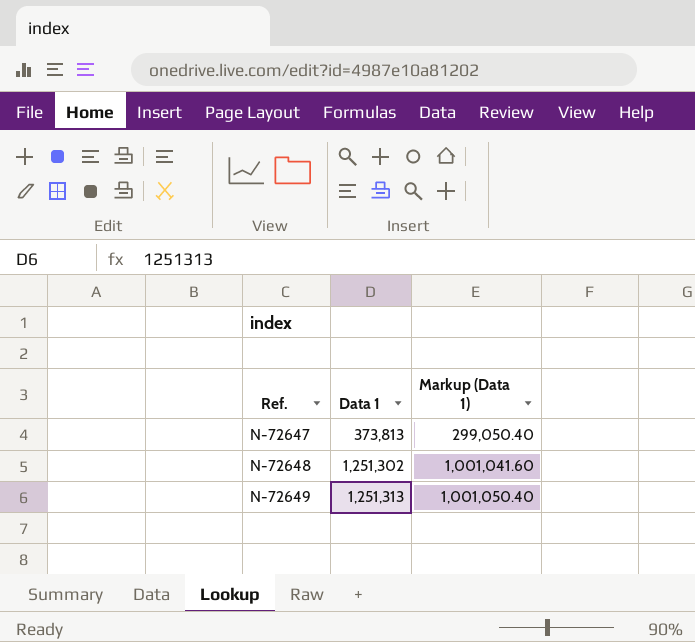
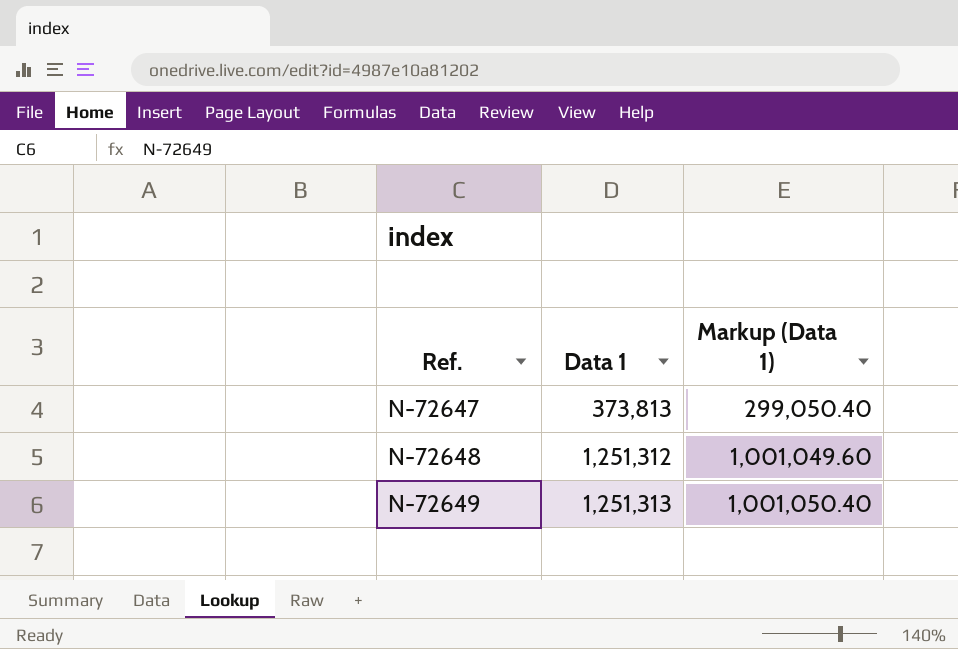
N-72648 | Data 1: 1,251,302 -> 1,251,312
N-72648 | Markup (Data 1): 1,001,041.60 -> 1,001,049.60

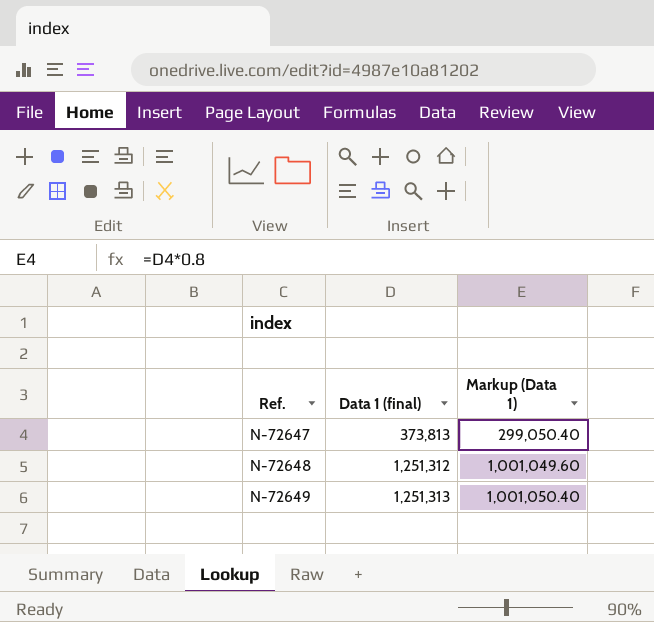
column name: Data 1 -> Data 1 (final)

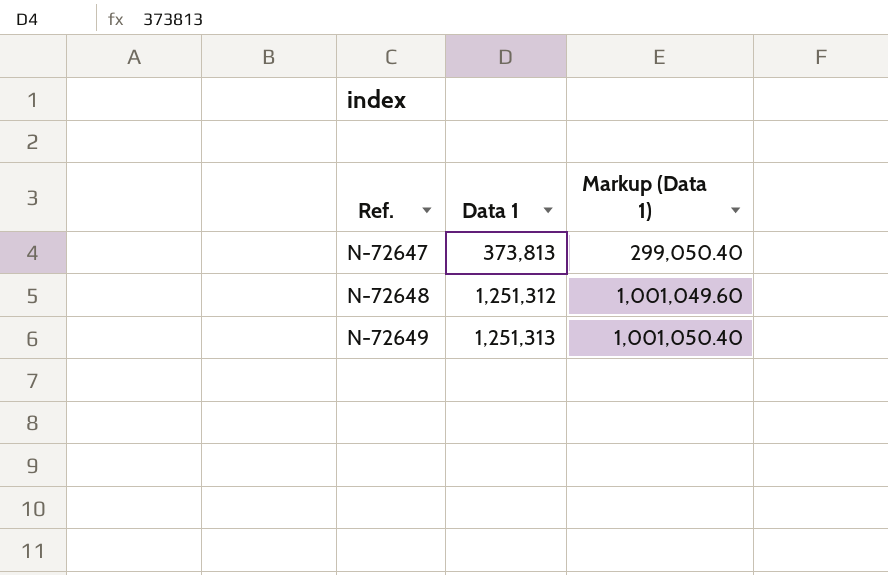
column name: Data 1 (final) -> Data 1

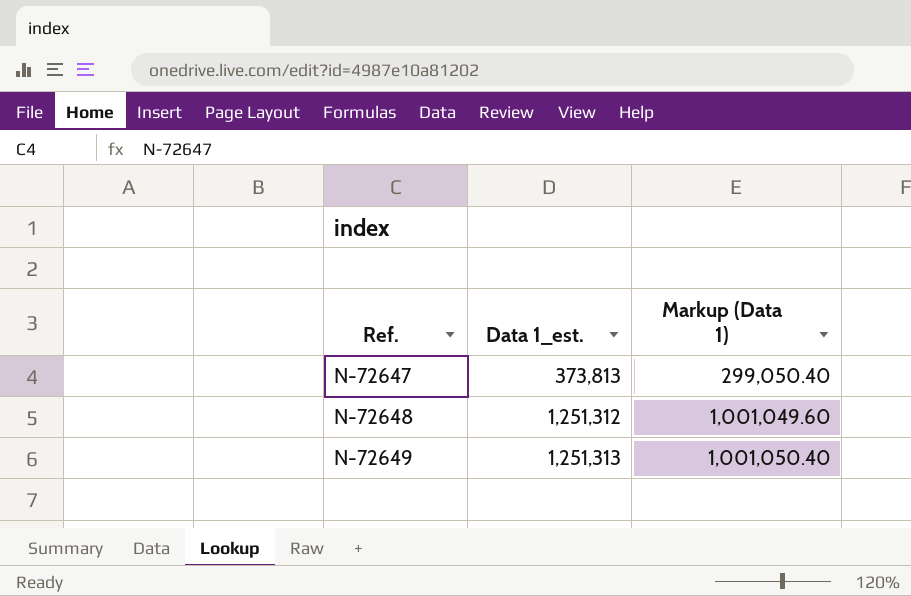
column name: Data 1 -> Data 1_est.

